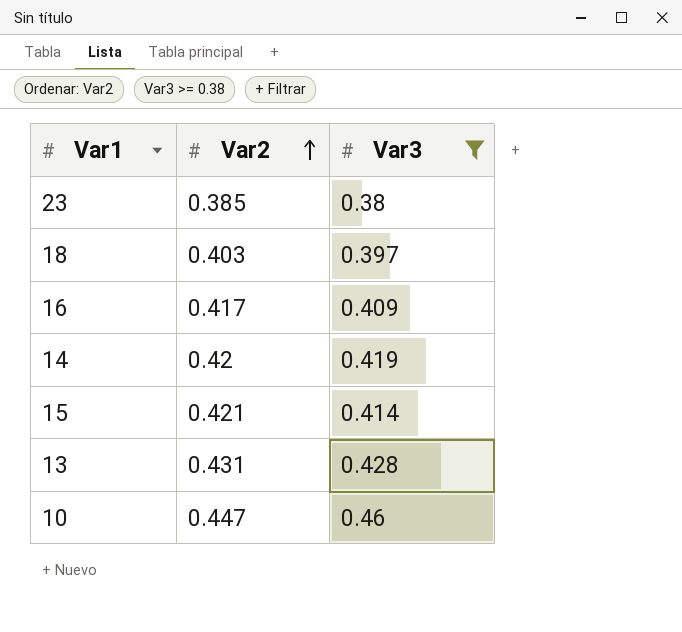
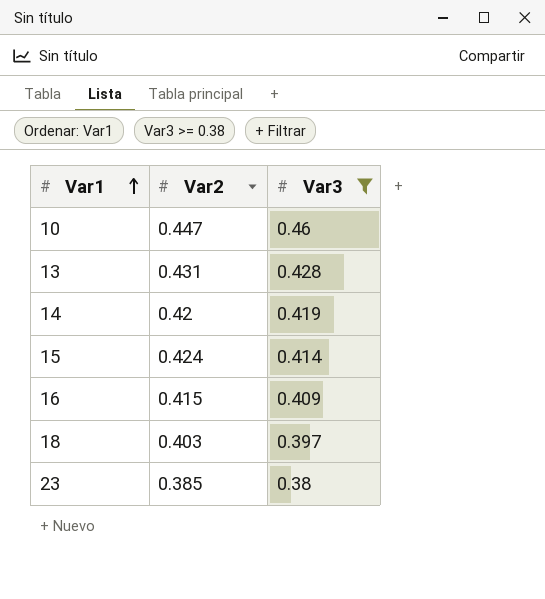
row order: Var2 ascending -> Var1 ascending
15 | Var2: 0.421 -> 0.424
16 | Var2: 0.417 -> 0.415

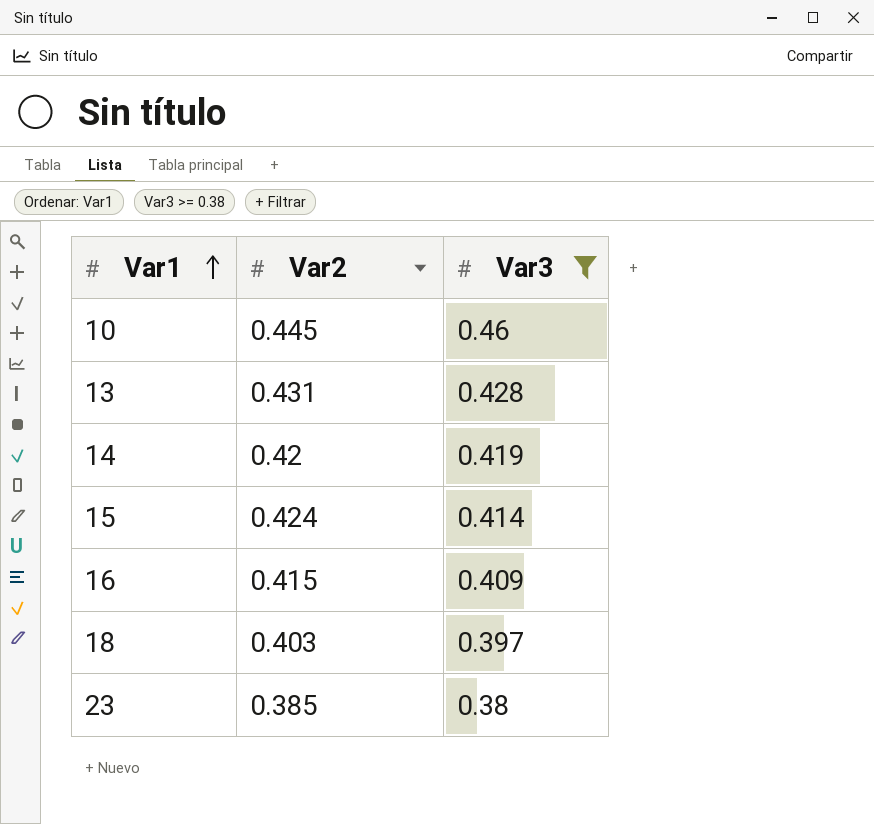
10 | Var2: 0.447 -> 0.445

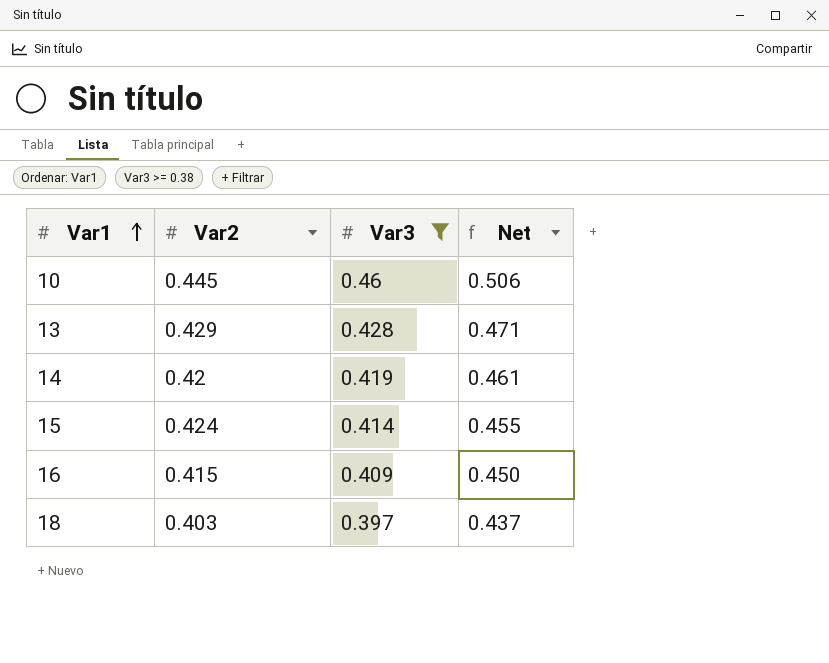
column Net | formula: none -> [Var3] * 1.1
row 23: 0.385 | 0.38 -> none
13 | Var2: 0.431 -> 0.429

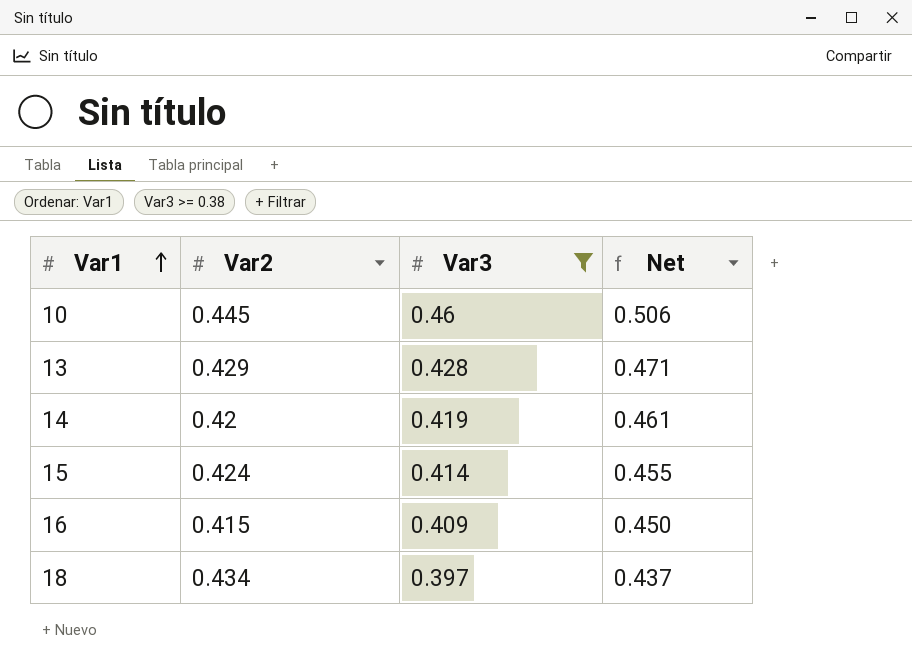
18 | Var2: 0.403 -> 0.434

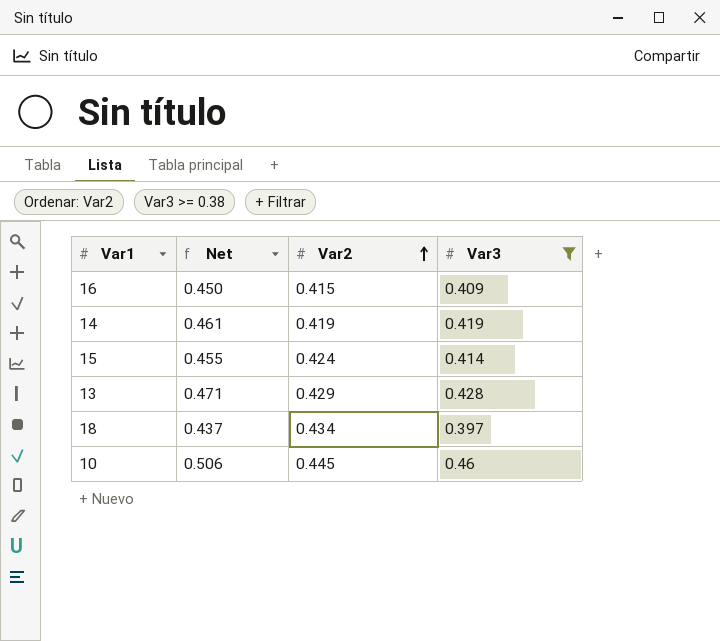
row order: Var1 ascending -> Var2 ascending
column Net | position: 4 -> 2
14 | Var2: 0.42 -> 0.419

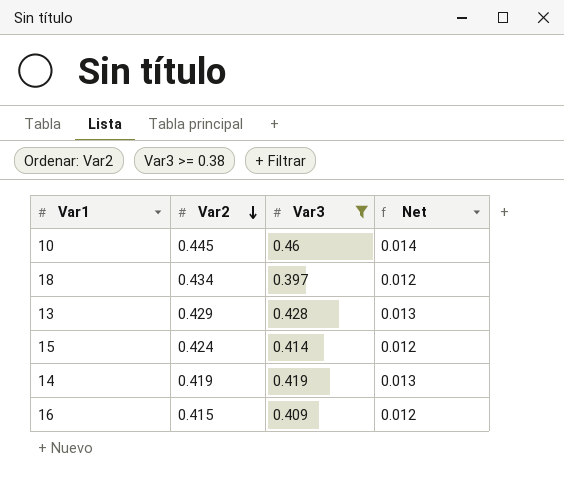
row order: Var2 ascending -> Var2 descending
column Net | formula: [Var3] * 1.1 -> [Var3] * 0.03
column Net | position: 2 -> 4

